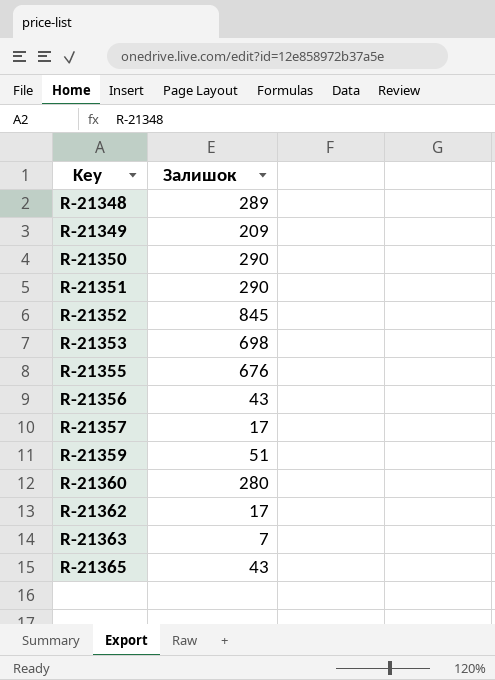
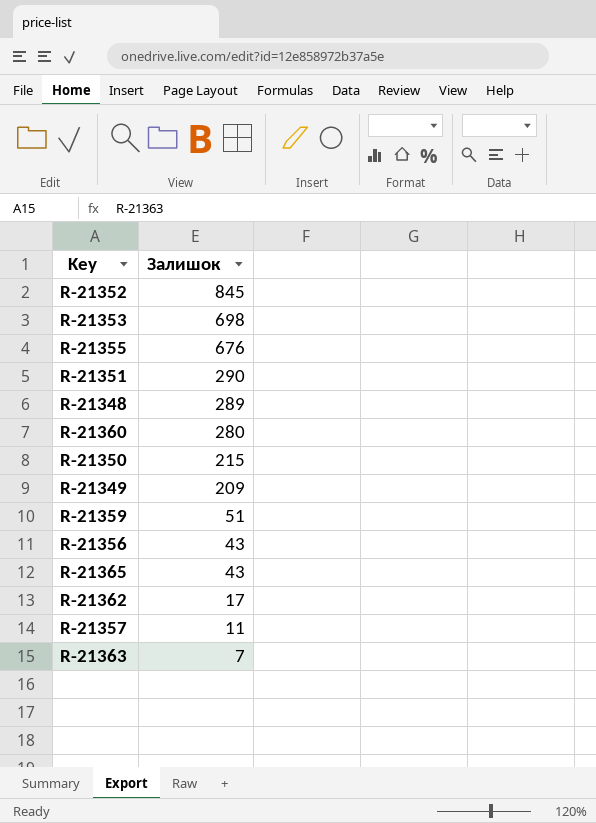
row order: Key ascending -> Залишок descending
R-21350 | Залишок: 290 -> 215
R-21357 | Залишок: 17 -> 11

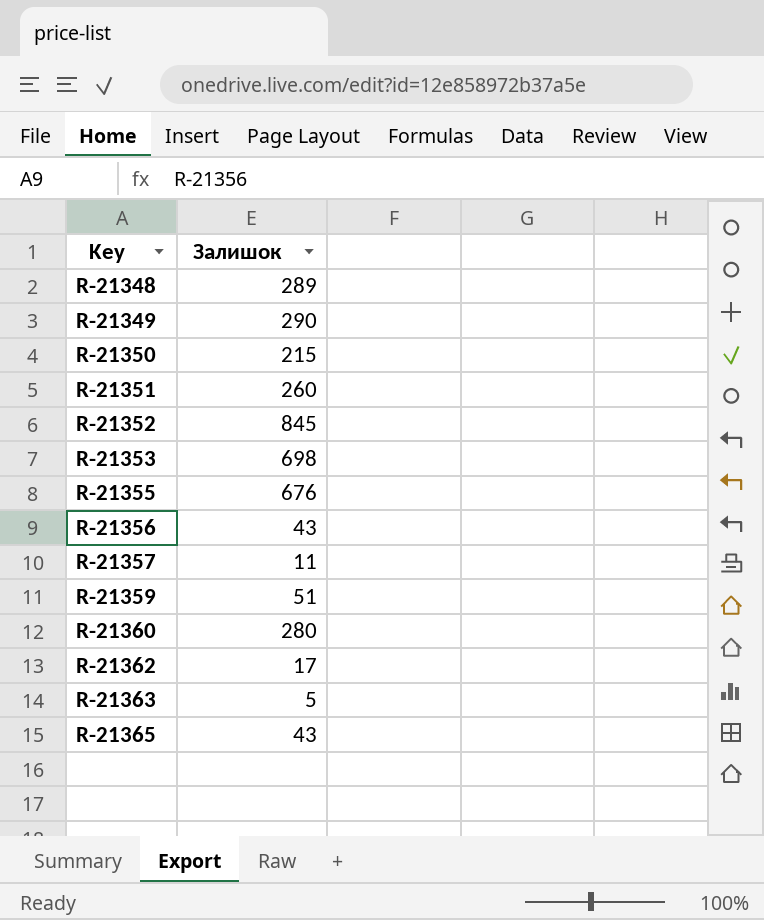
row order: Залишок descending -> Key ascending
R-21349 | Залишок: 209 -> 290
R-21351 | Залишок: 290 -> 260
R-21363 | Залишок: 7 -> 5

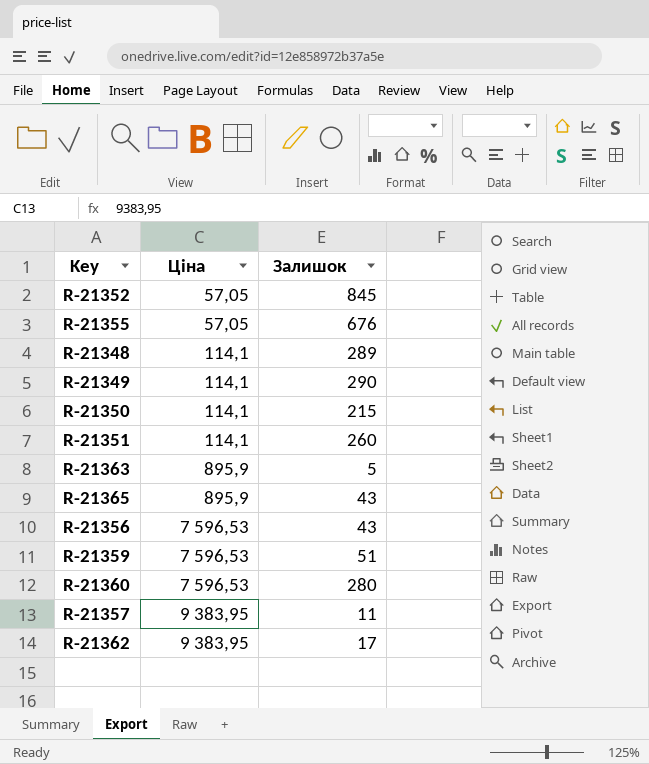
row order: Key ascending -> Ціна ascending
column Ціна | position: none -> 2
row R-21353: 698 -> none

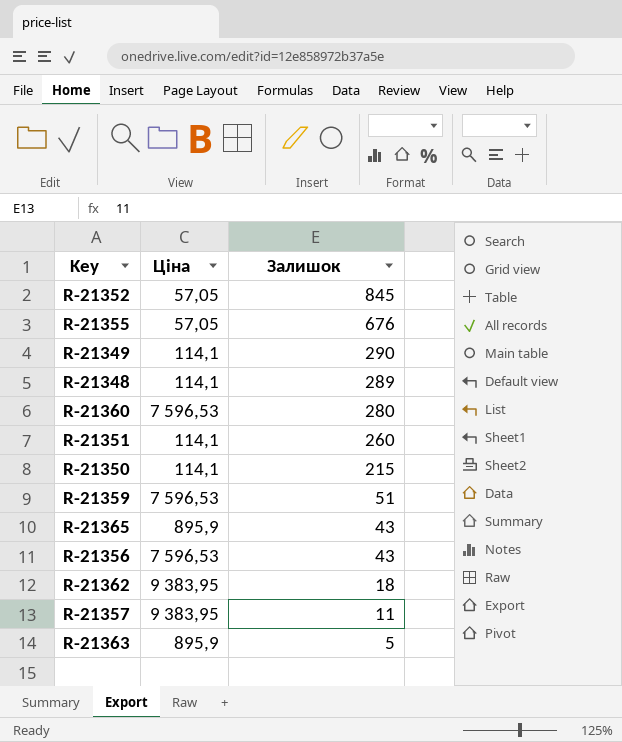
row order: Ціна ascending -> Залишок descending
R-21362 | Залишок: 17 -> 18

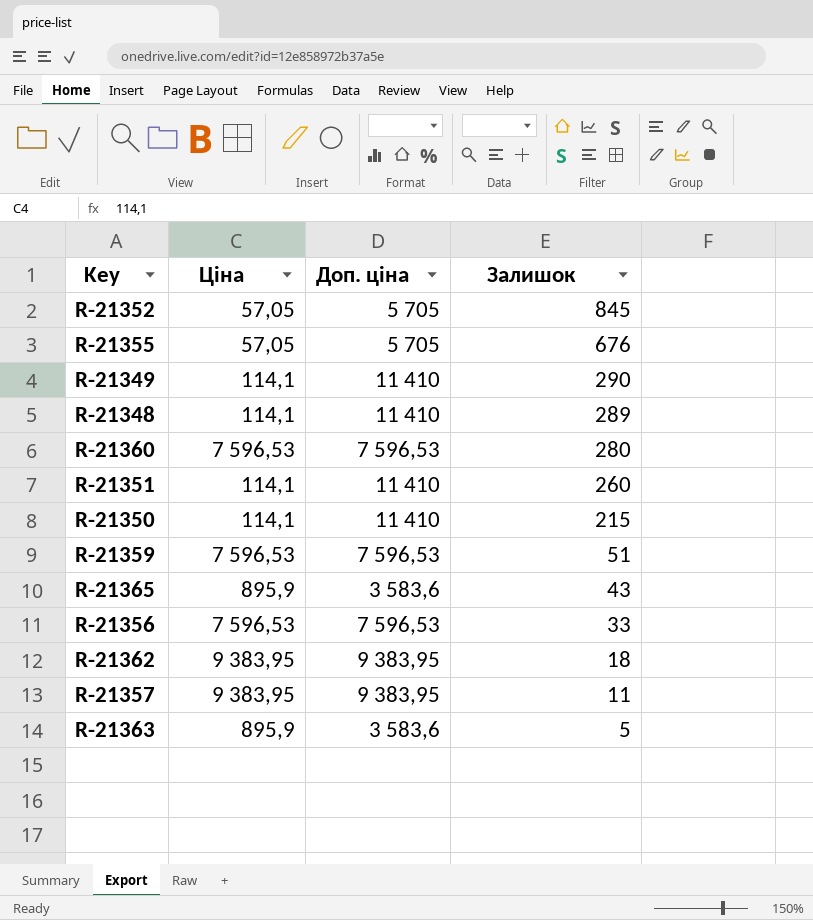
column Доп. ціна | position: none -> 3
R-21356 | Залишок: 43 -> 33

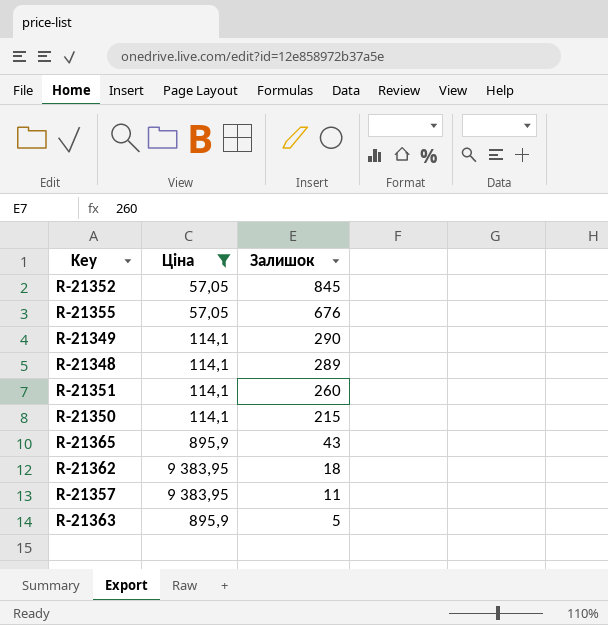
filter: none -> Ціна != 7 596,53
column Доп. ціна | position: 3 -> none

